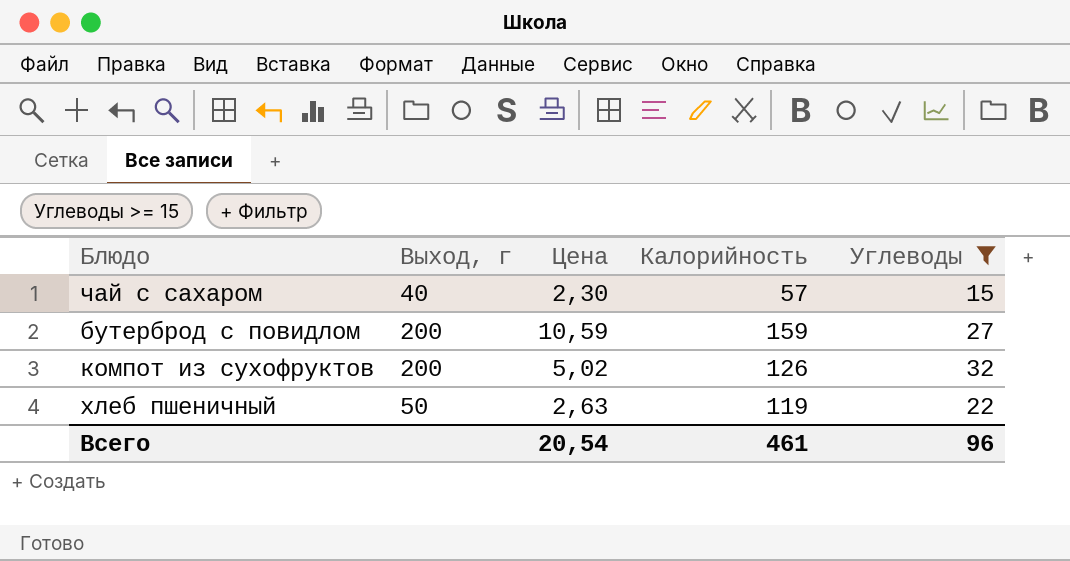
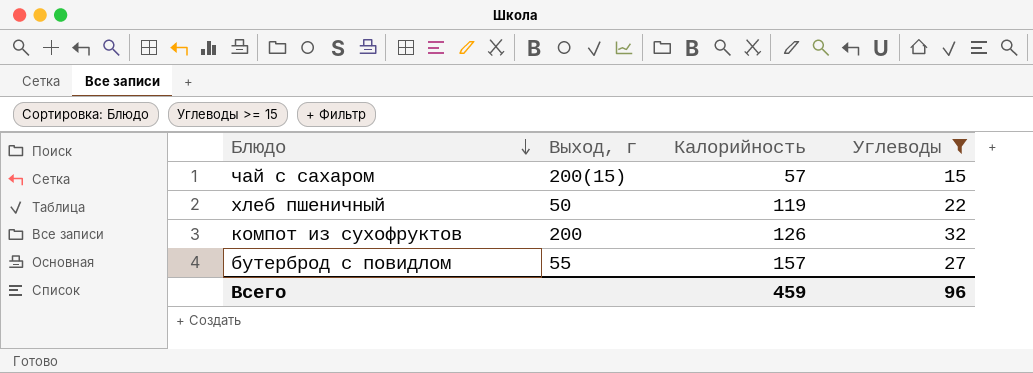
row order: none -> Блюдо descending
column Цена | position: 3 -> none
чай с сахаром | Выход, г: 40 -> 200(15)
бутерброд с повидлом | Выход, г: 200 -> 55
бутерброд с повидлом | Калорийность: 159 -> 157
Всего | Калорийность: 461 -> 459

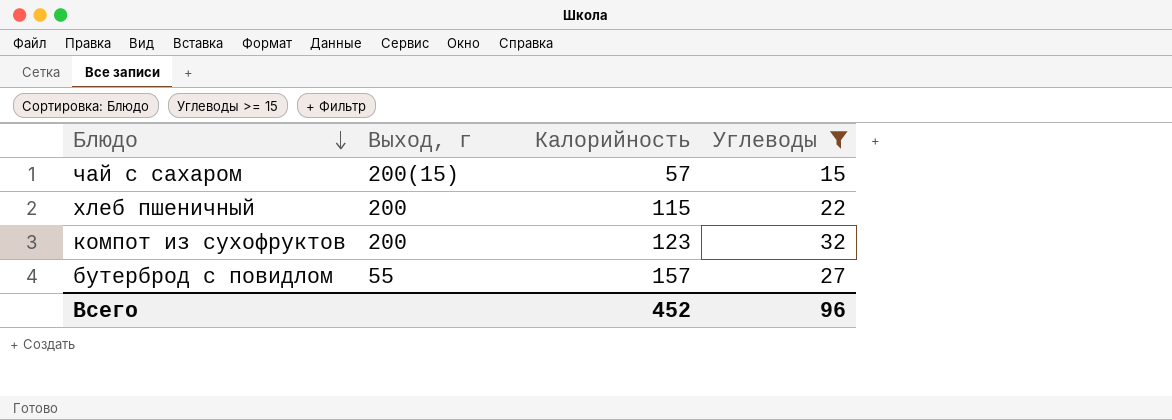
хлеб пшеничный | Выход, г: 50 -> 200
хлеб пшеничный | Калорийность: 119 -> 115
компот из сухофруктов | Калорийность: 126 -> 123
Всего | Калорийность: 459 -> 452

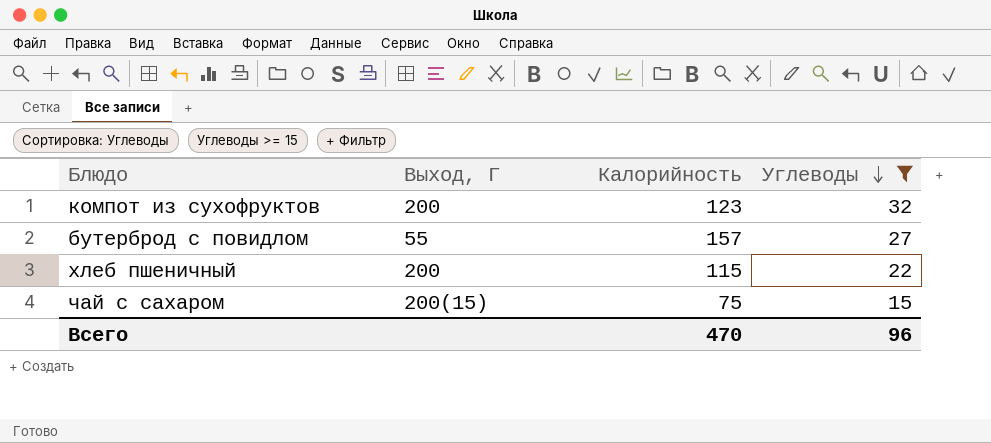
row order: Блюдо descending -> Углеводы descending
column name: Выход, г -> Выход, Г
чай с сахаром | Калорийность: 57 -> 75
Всего | Калорийность: 452 -> 470

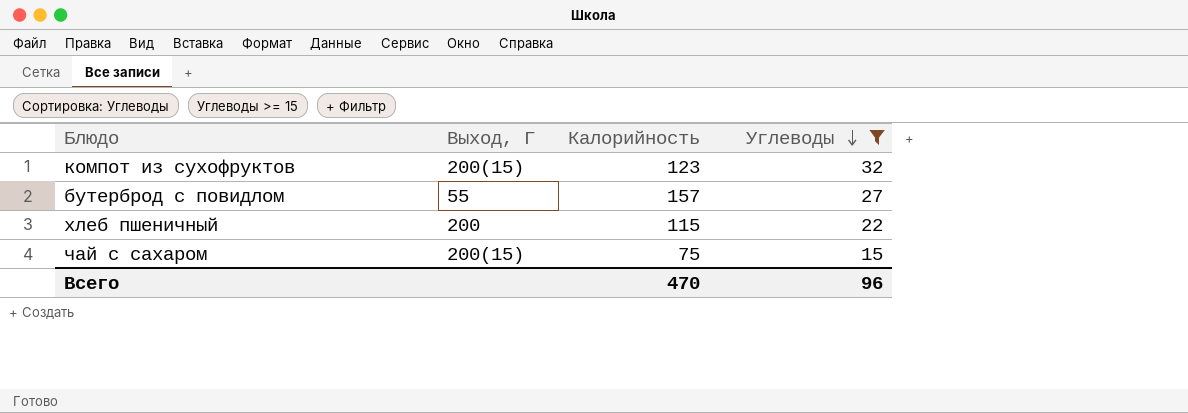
компот из сухофруктов | Выход, Г: 200 -> 200(15)

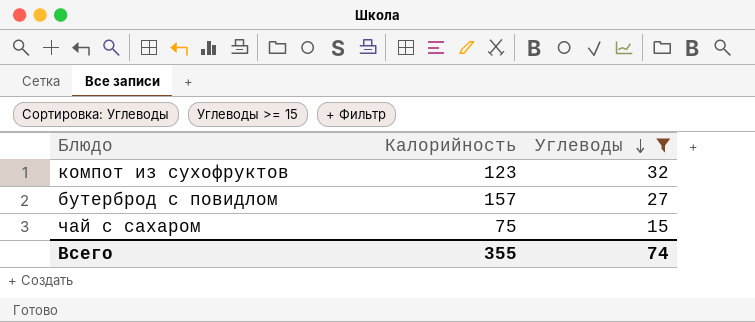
column Выход, Г | position: 2 -> none
row хлеб пшеничный: 200 | 115 | 22 -> none
Всего | Калорийность: 470 -> 355
Всего | Углеводы: 96 -> 74

